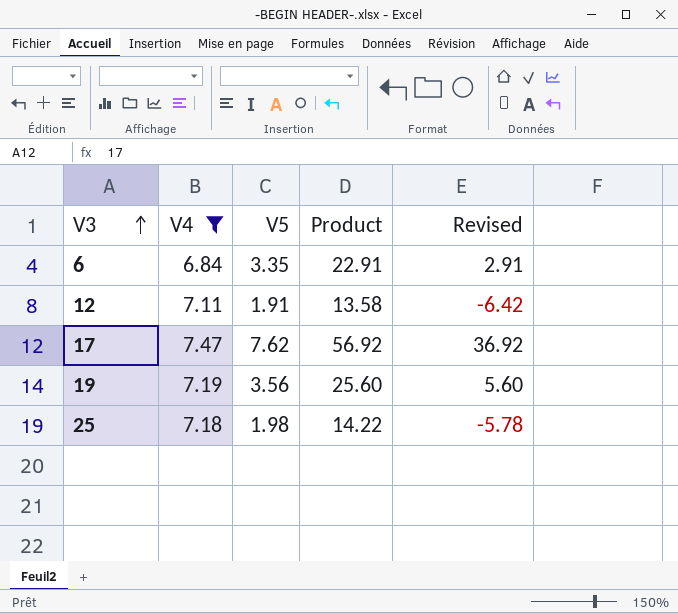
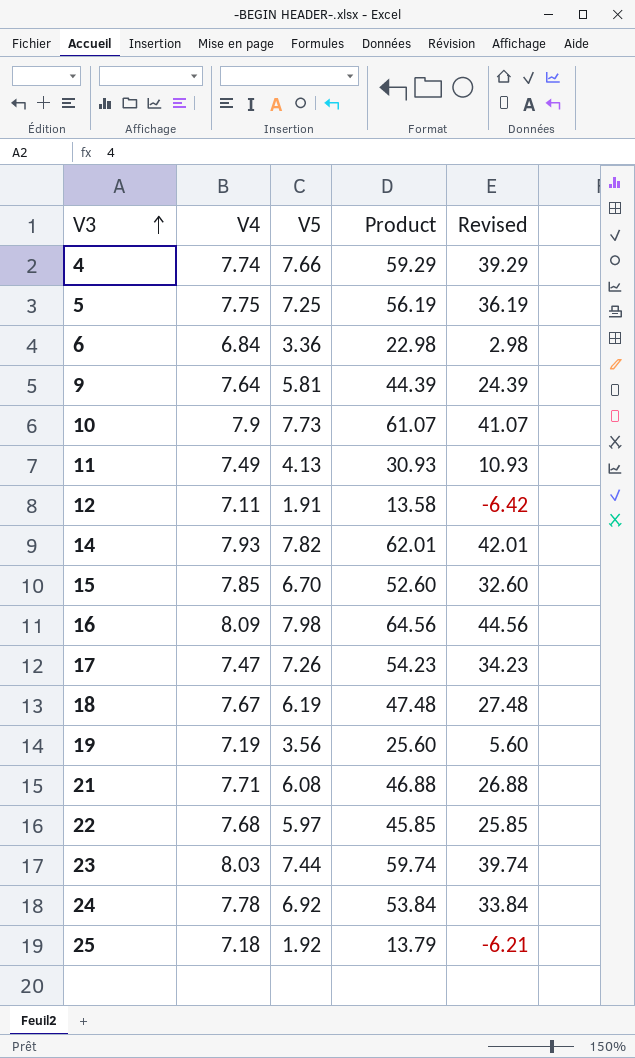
filter: V4 <= 7.47 -> none
6 | V5: 3.35 -> 3.36
6 | Product: 22.91 -> 22.98
6 | Revised: 2.91 -> 2.98
17 | V5: 7.62 -> 7.26
17 | Product: 56.92 -> 54.23
17 | Revised: 36.92 -> 34.23
25 | V5: 1.98 -> 1.92
25 | Product: 14.22 -> 13.79
25 | Revised: -5.78 -> -6.21

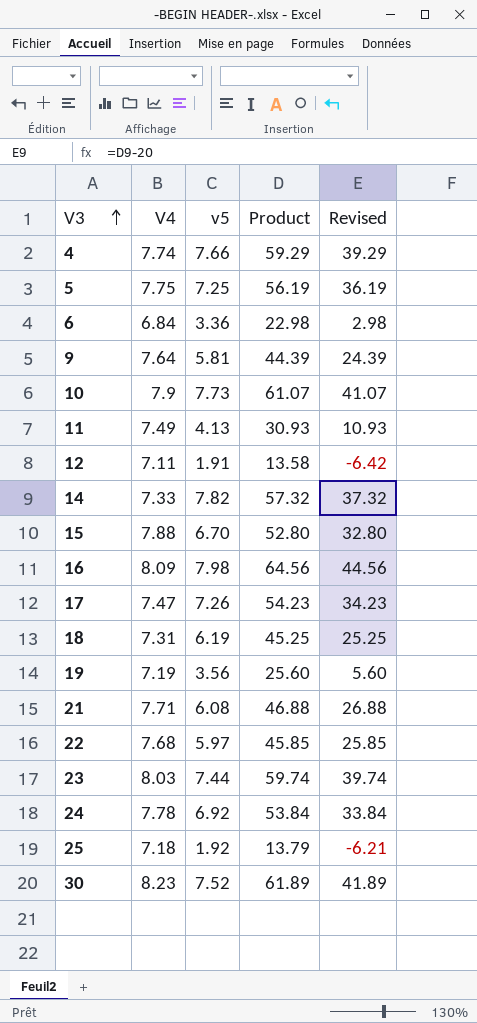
column name: V5 -> v5
14 | V4: 7.93 -> 7.33
14 | Product: 62.01 -> 57.32
14 | Revised: 42.01 -> 37.32
15 | V4: 7.85 -> 7.88
15 | Product: 52.60 -> 52.80
15 | Revised: 32.60 -> 32.80
18 | V4: 7.67 -> 7.31
18 | Product: 47.48 -> 45.25
18 | Revised: 27.48 -> 25.25
row 30: none -> 8.23 | 7.52 | 61.89 | 41.89

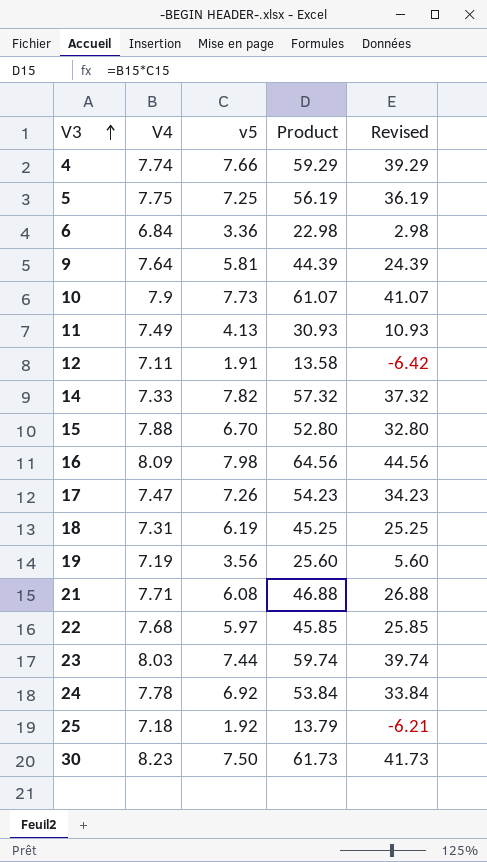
30 | v5: 7.52 -> 7.50
30 | Product: 61.89 -> 61.73
30 | Revised: 41.89 -> 41.73

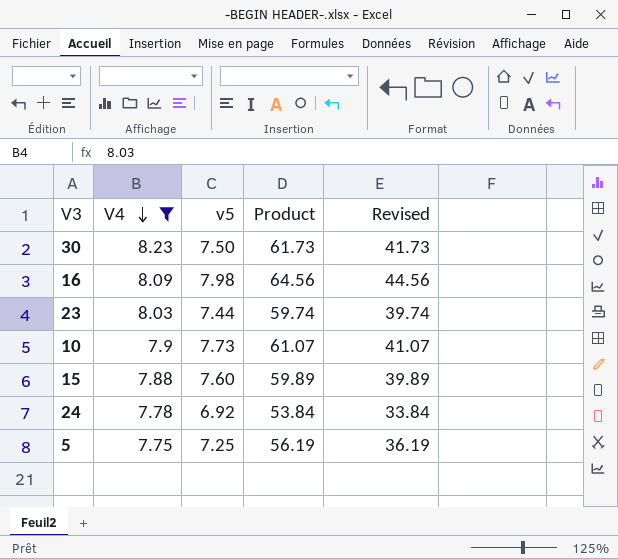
filter: none -> V4 >= 7.75
row order: V3 ascending -> V4 descending
15 | v5: 6.70 -> 7.60
15 | Product: 52.80 -> 59.89
15 | Revised: 32.80 -> 39.89

